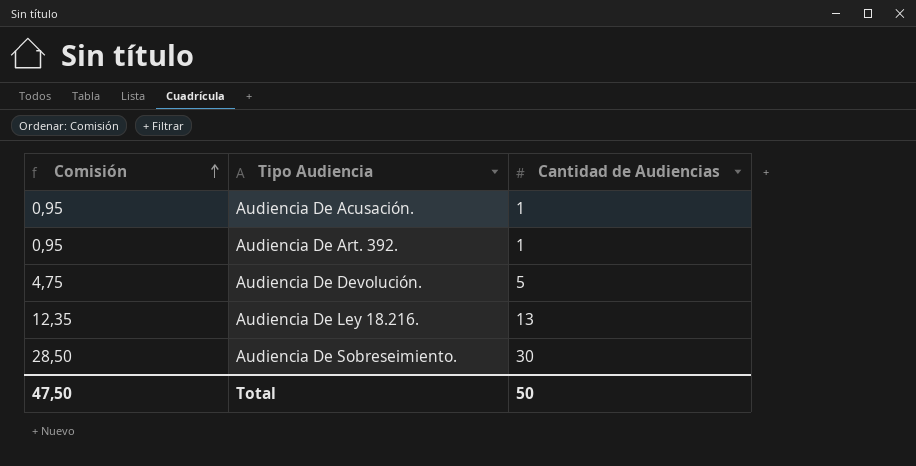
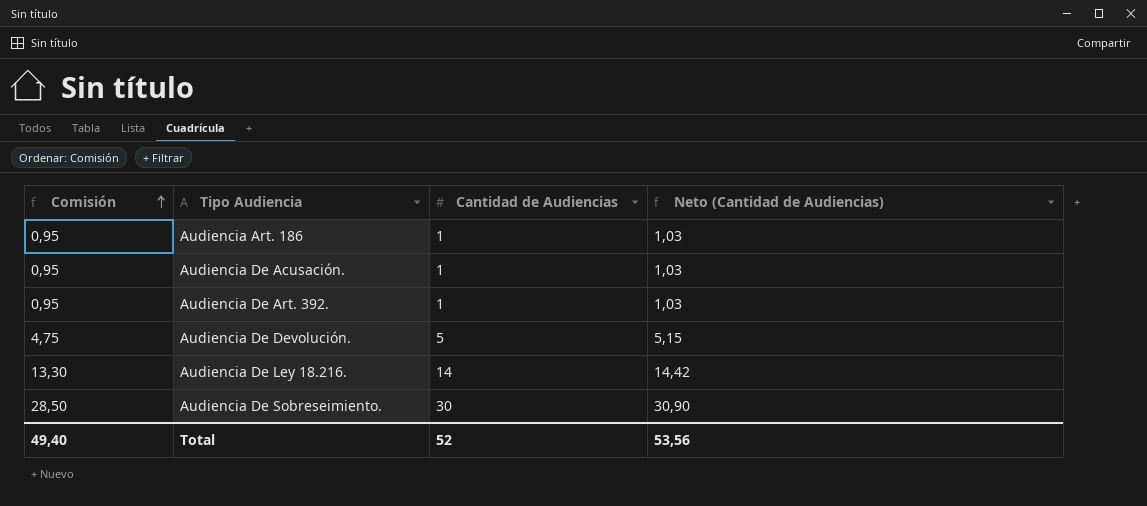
column Neto (Cantidad de Audiencias) | formula: none -> [Cantidad de Audiencias] * 1,03
row Audiencia Art. 186: none -> 0,95 | 1 | 1,03
Audiencia De Ley 18.216. | Comisión: 12,35 -> 13,30
Audiencia De Ley 18.216. | Cantidad de Audiencias: 13 -> 14
Total | Comisión: 47,50 -> 49,40
Total | Cantidad de Audiencias: 50 -> 52

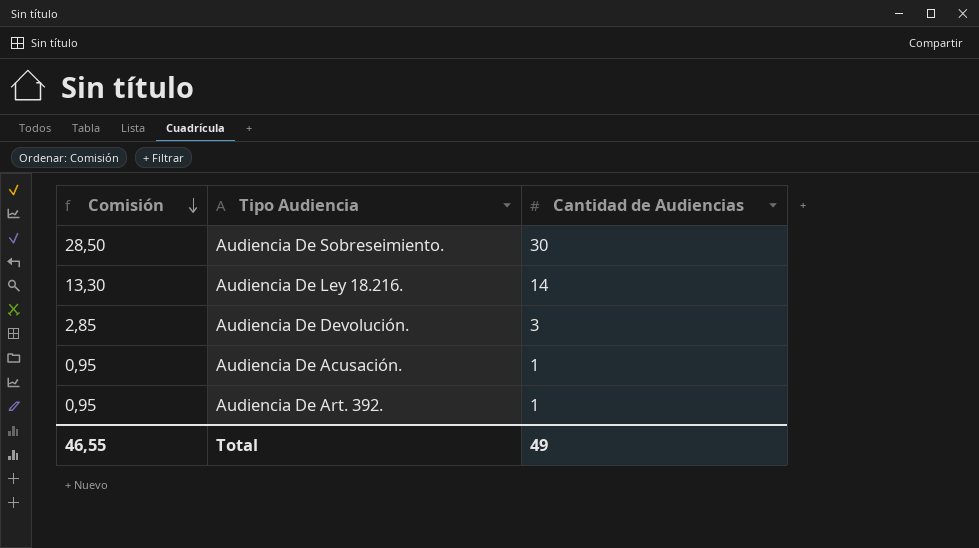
row order: Comisión ascending -> Comisión descending
column Neto (Cantidad de Audiencias) | formula: [Cantidad de Audiencias] * 1,03 -> none
row Audiencia Art. 186: 0,95 | 1 | 1,03 -> none
Audiencia De Devolución. | Comisión: 4,75 -> 2,85
Audiencia De Devolución. | Cantidad de Audiencias: 5 -> 3
Total | Comisión: 49,40 -> 46,55
Total | Cantidad de Audiencias: 52 -> 49

